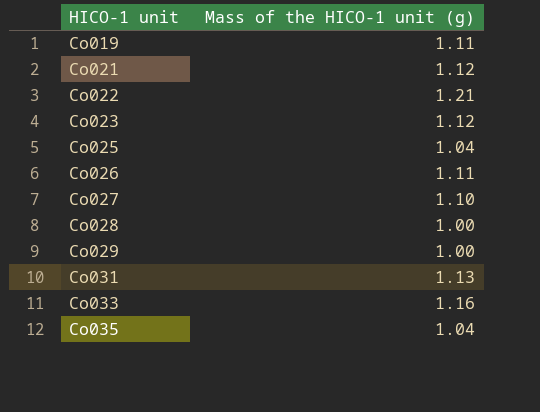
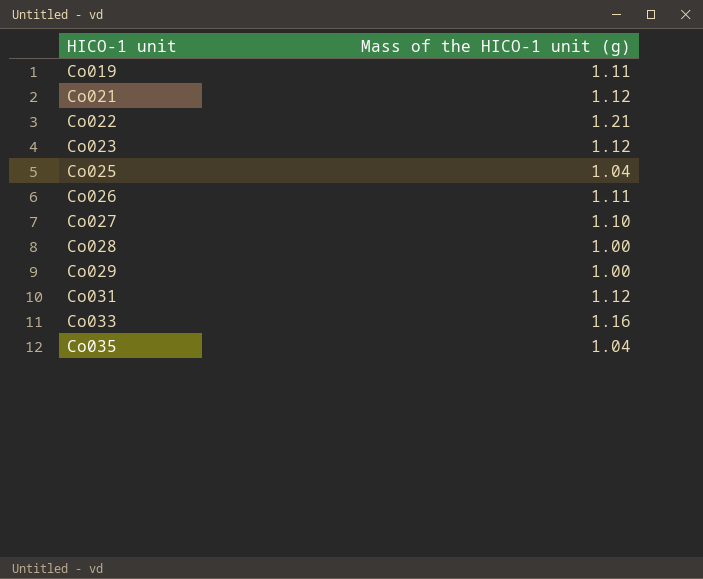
Co031 | Mass of the HICO-1 unit (g): 1.13 -> 1.12

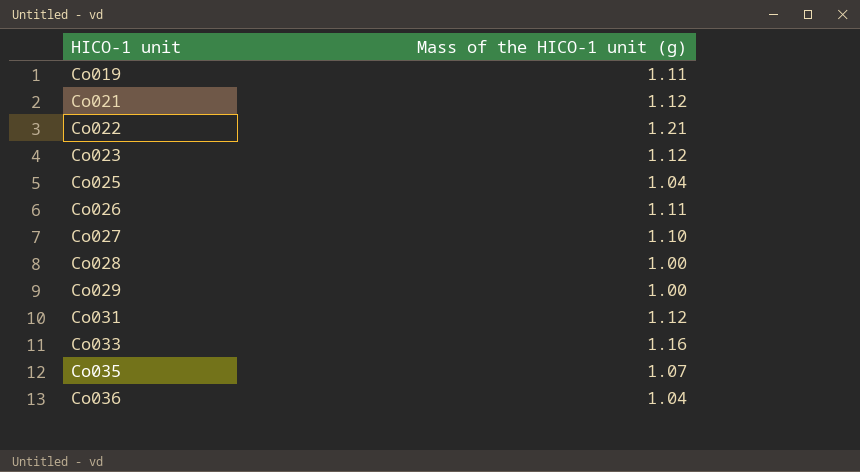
Co035 | Mass of the HICO-1 unit (g): 1.04 -> 1.07
row Co036: none -> 1.04

